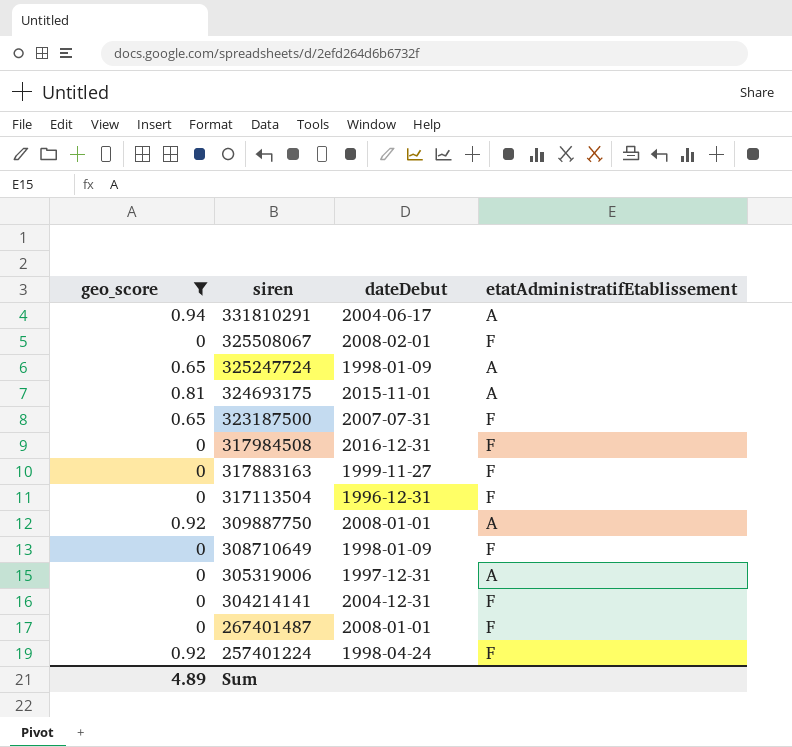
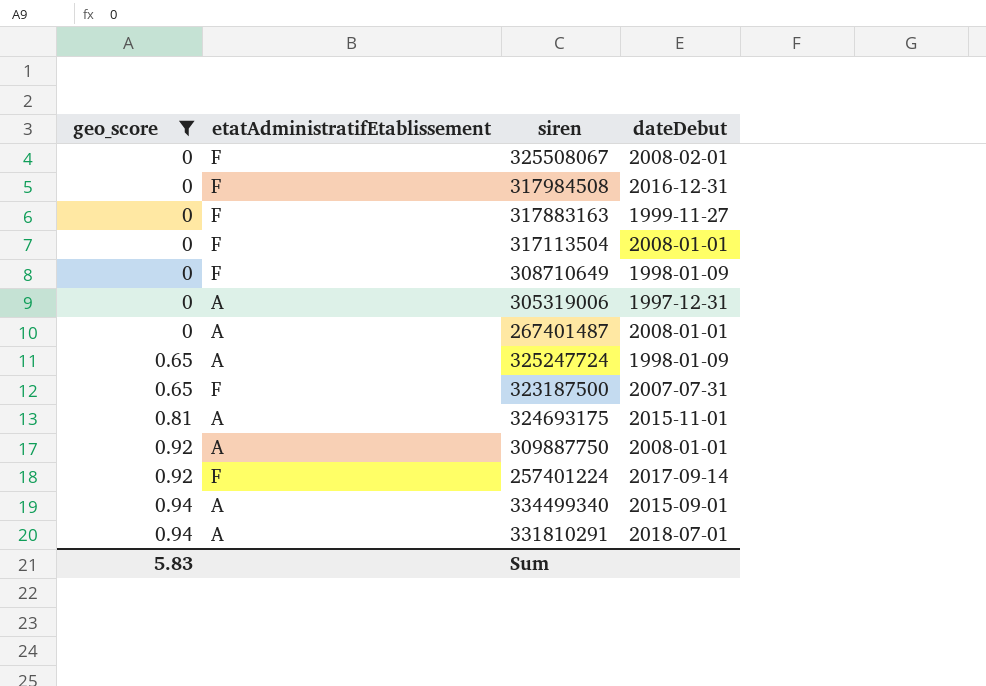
row order: siren descending -> geo_score ascending
column etatAdministratifEtablissement | position: 4 -> 2
row 304214141: 0 | 2004-12-31 | F -> none
317113504 | dateDebut: 1996-12-31 -> 2008-01-01
267401487 | etatAdministratifEtablissement: F -> A
257401224 | dateDebut: 1998-04-24 -> 2017-09-14
row 334499340: none -> 0.94 | A | 2015-09-01
331810291 | dateDebut: 2004-06-17 -> 2018-07-01
Sum | geo_score: 4.89 -> 5.83

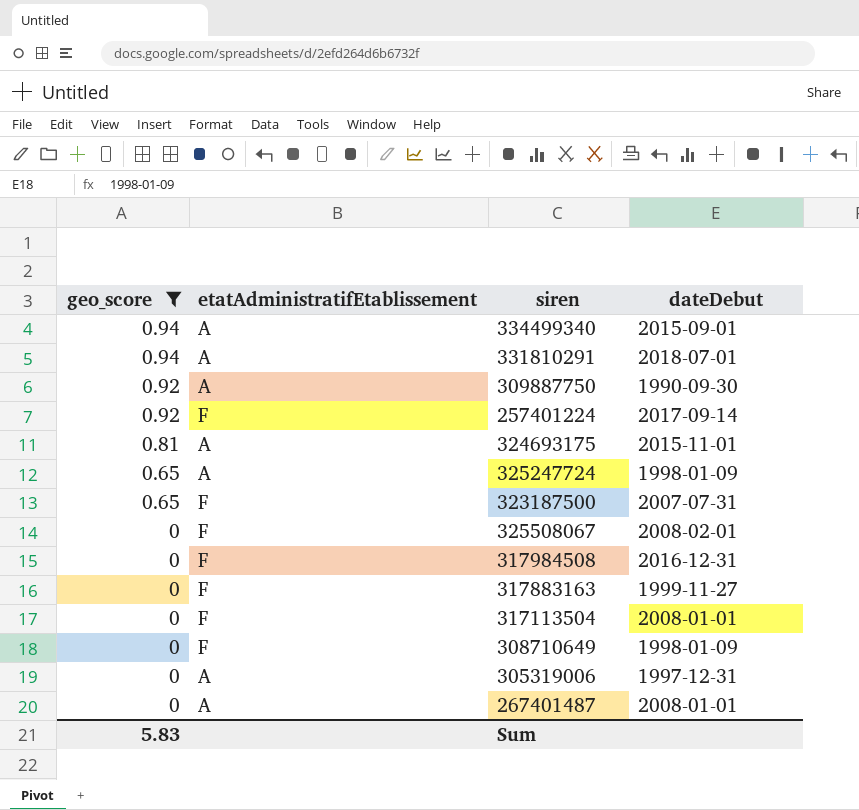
row order: geo_score ascending -> geo_score descending
309887750 | dateDebut: 2008-01-01 -> 1990-09-30

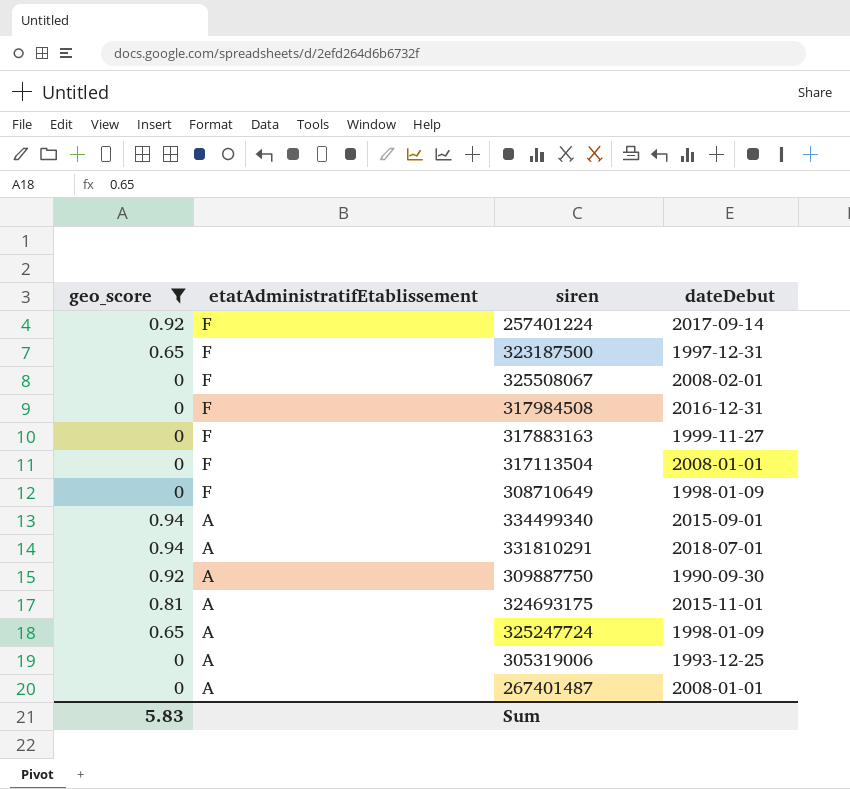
row order: geo_score descending -> etatAdministratifEtablissement descending
323187500 | dateDebut: 2007-07-31 -> 1997-12-31
305319006 | dateDebut: 1997-12-31 -> 1993-12-25

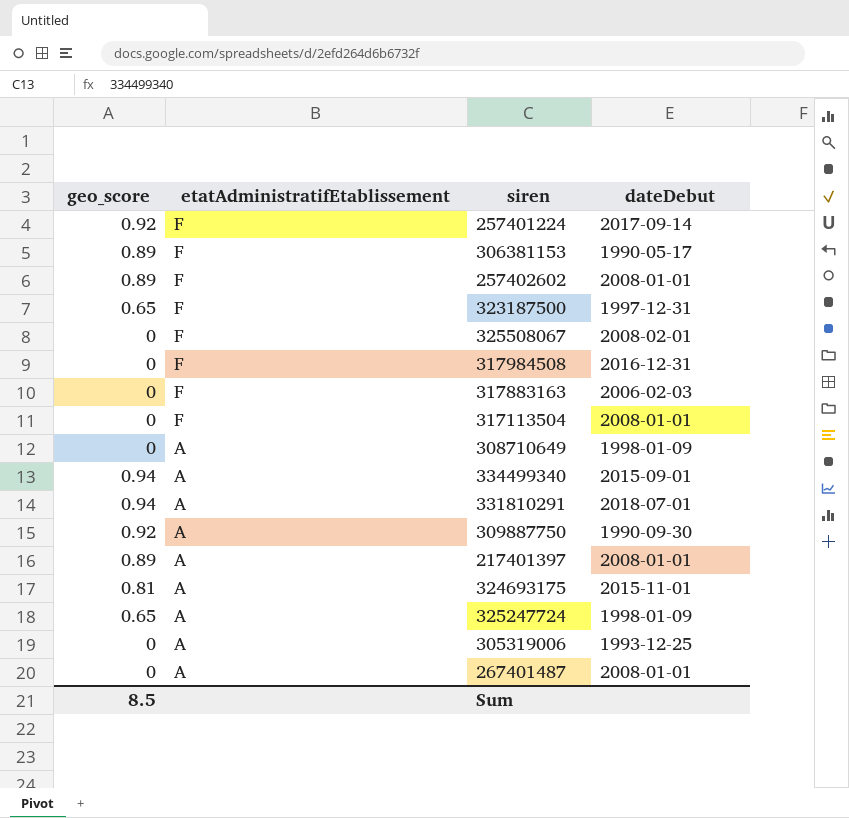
filter: geo_score != 0.89 -> none
317883163 | dateDebut: 1999-11-27 -> 2006-02-03
308710649 | etatAdministratifEtablissement: F -> A
Sum | geo_score: 5.83 -> 8.5

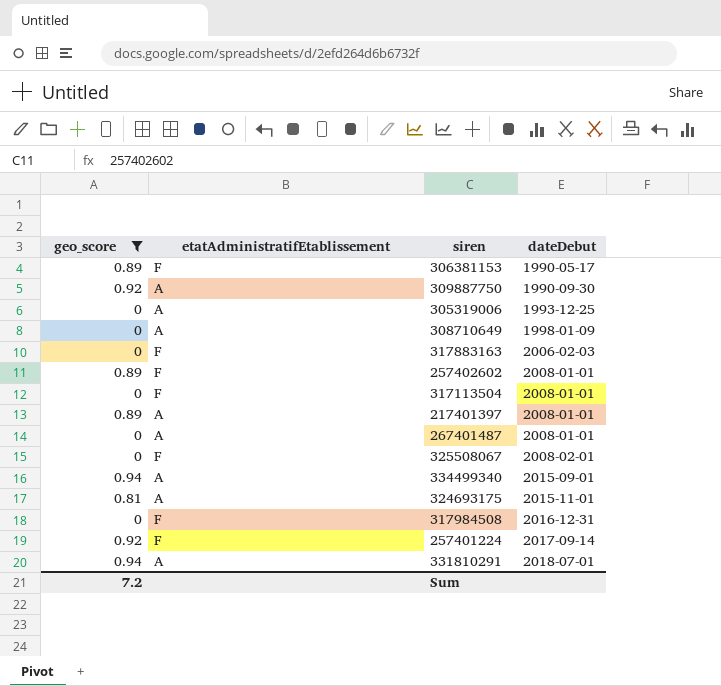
filter: none -> geo_score != 0.65
row order: etatAdministratifEtablissement descending -> dateDebut ascending
Sum | geo_score: 8.5 -> 7.2

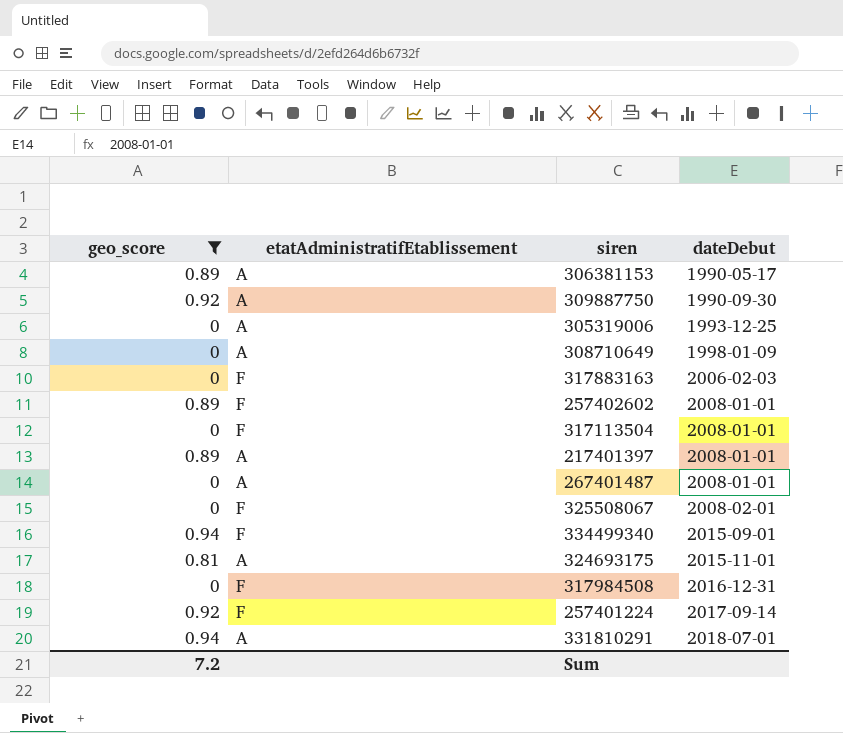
306381153 | etatAdministratifEtablissement: F -> A
334499340 | etatAdministratifEtablissement: A -> F

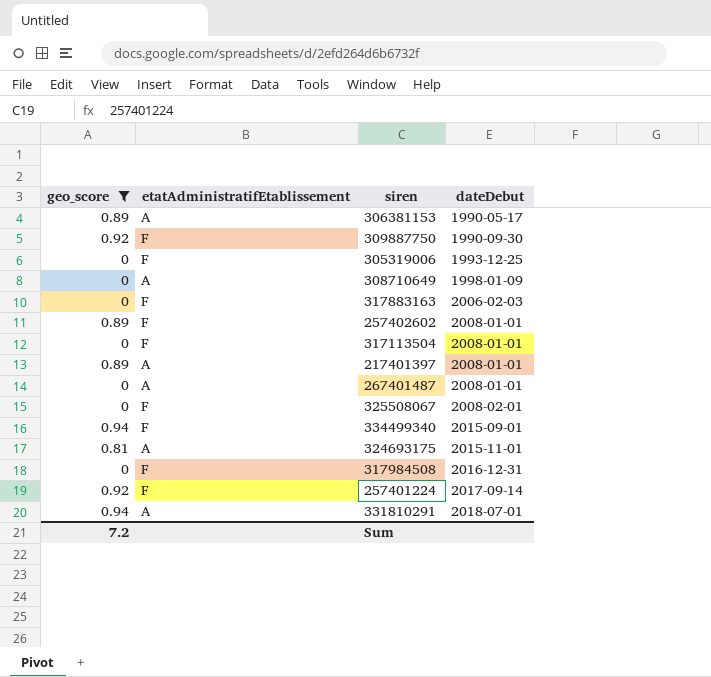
309887750 | etatAdministratifEtablissement: A -> F
305319006 | etatAdministratifEtablissement: A -> F

